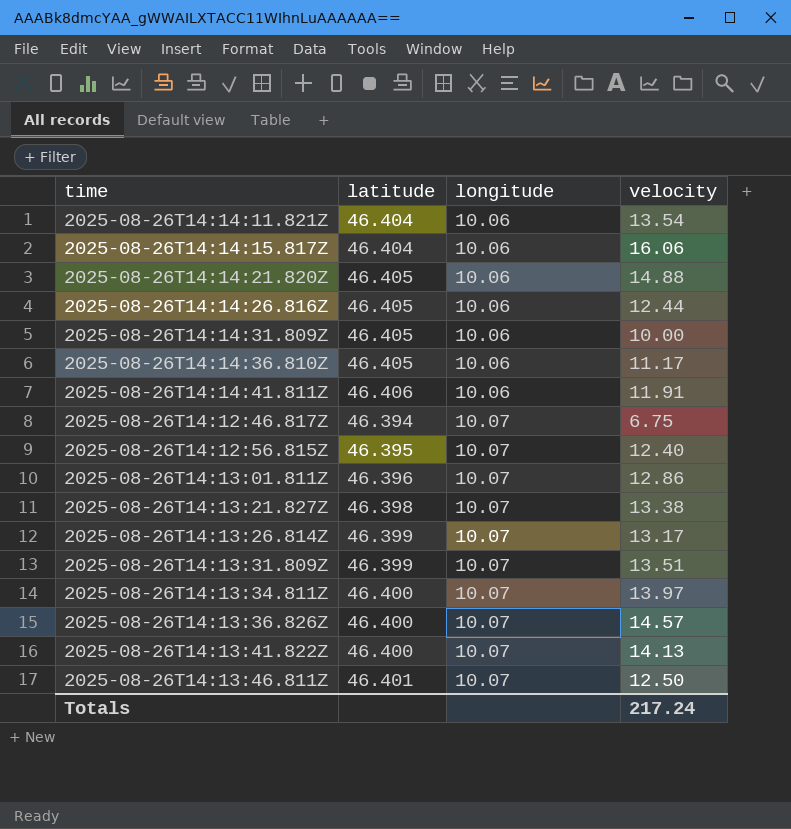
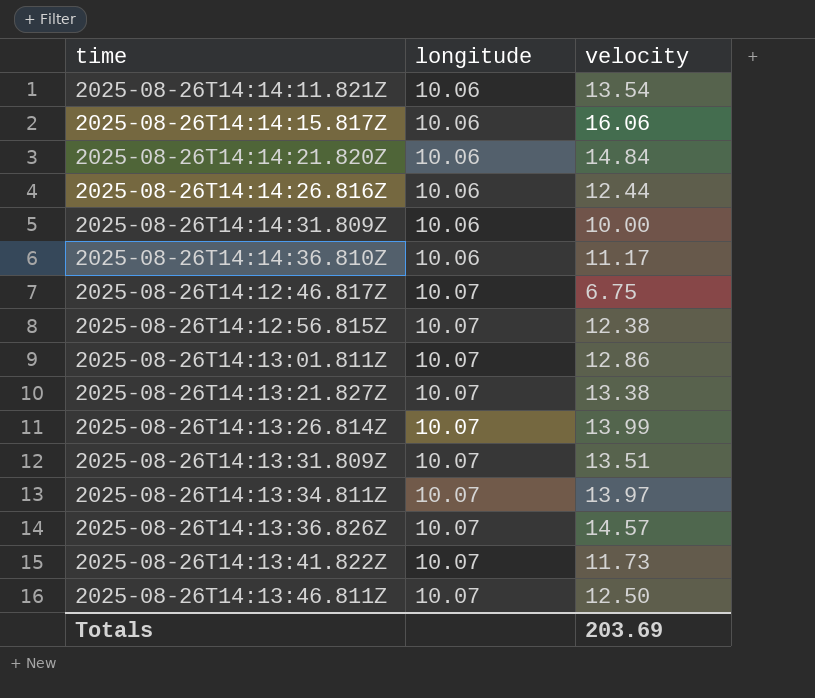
column latitude | position: 2 -> none
row 2025-08-26T14:14:41.811Z: 46.406 | 10.06 | 11.91 -> none
2025-08-26T14:14:21.820Z | velocity: 14.88 -> 14.84
2025-08-26T14:12:56.815Z | velocity: 12.40 -> 12.38
2025-08-26T14:13:26.814Z | velocity: 13.17 -> 13.99
2025-08-26T14:13:41.822Z | velocity: 14.13 -> 11.73
Totals | velocity: 217.24 -> 203.69

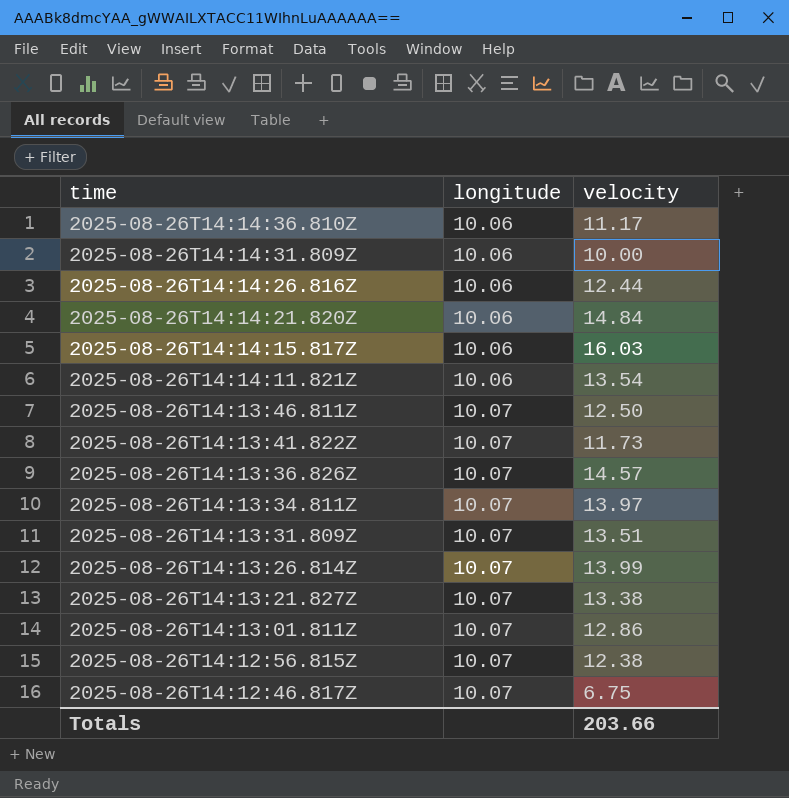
row order: longitude ascending -> time descending
2025-08-26T14:14:15.817Z | velocity: 16.06 -> 16.03
Totals | velocity: 203.69 -> 203.66

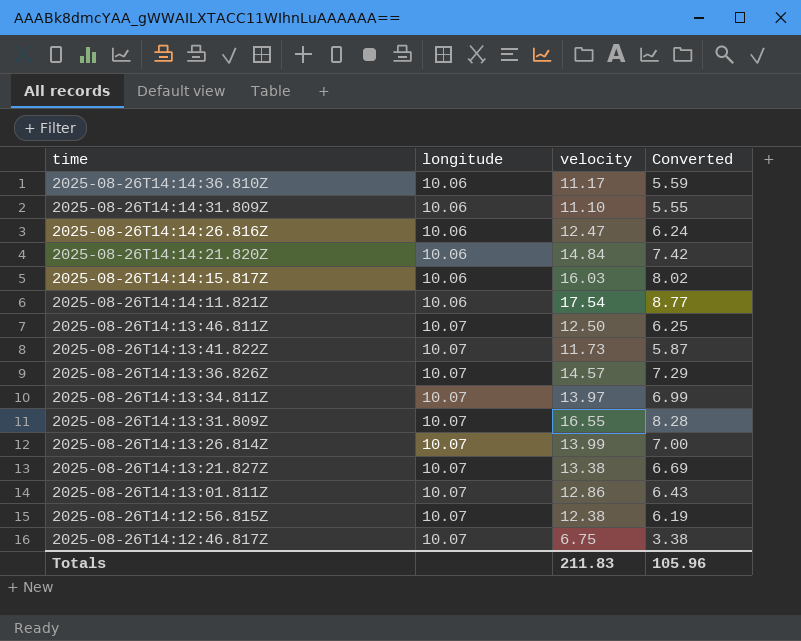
column Converted | formula: none -> [velocity] * 0.5
2025-08-26T14:14:31.809Z | velocity: 10.00 -> 11.10
2025-08-26T14:14:26.816Z | velocity: 12.44 -> 12.47
2025-08-26T14:14:11.821Z | velocity: 13.54 -> 17.54
2025-08-26T14:13:31.809Z | velocity: 13.51 -> 16.55
Totals | velocity: 203.66 -> 211.83

